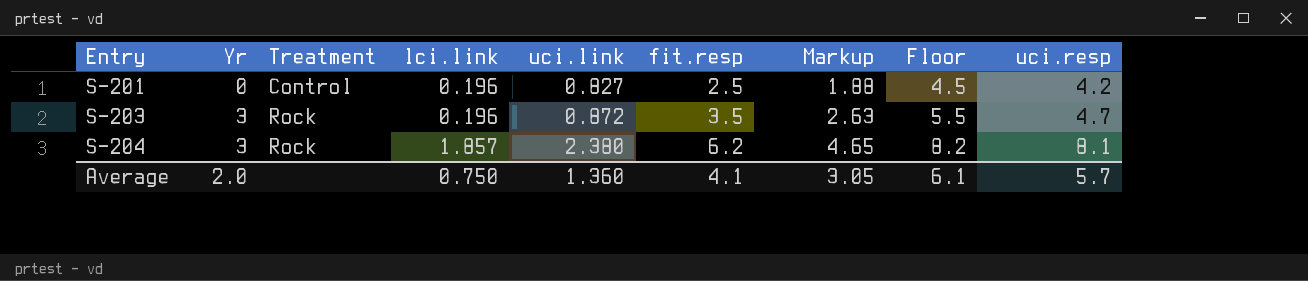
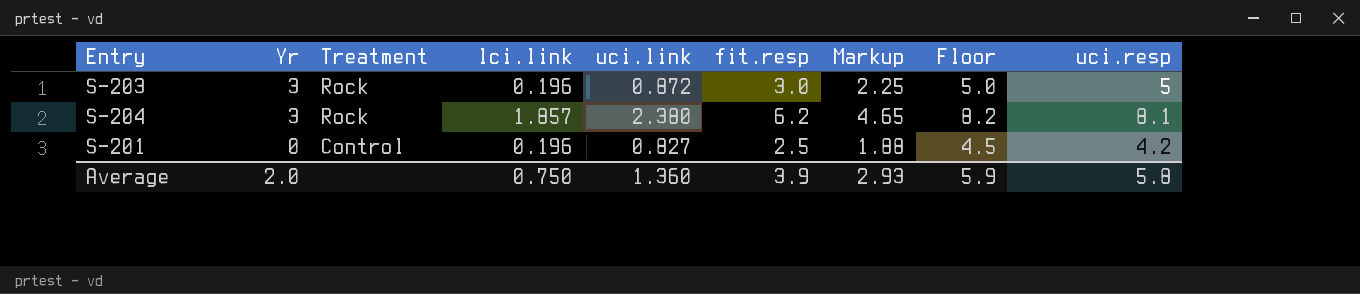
row order: Entry ascending -> Yr descending
S-203 | fit.resp: 3.5 -> 3.0
S-203 | Markup: 2.63 -> 2.25
S-203 | Floor: 5.5 -> 5.0
S-203 | uci.resp: 4.7 -> 5
Average | fit.resp: 4.1 -> 3.9
Average | Markup: 3.05 -> 2.93
Average | Floor: 6.1 -> 5.9
Average | uci.resp: 5.7 -> 5.8

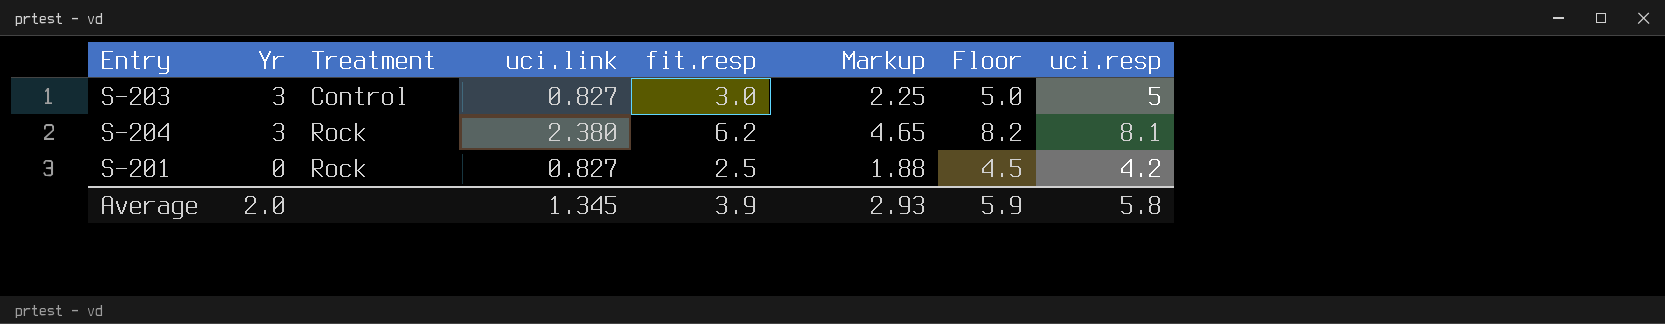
column lci.link | position: 4 -> none
S-203 | Treatment: Rock -> Control
S-203 | uci.link: 0.872 -> 0.827
S-201 | Treatment: Control -> Rock
Average | uci.link: 1.360 -> 1.345

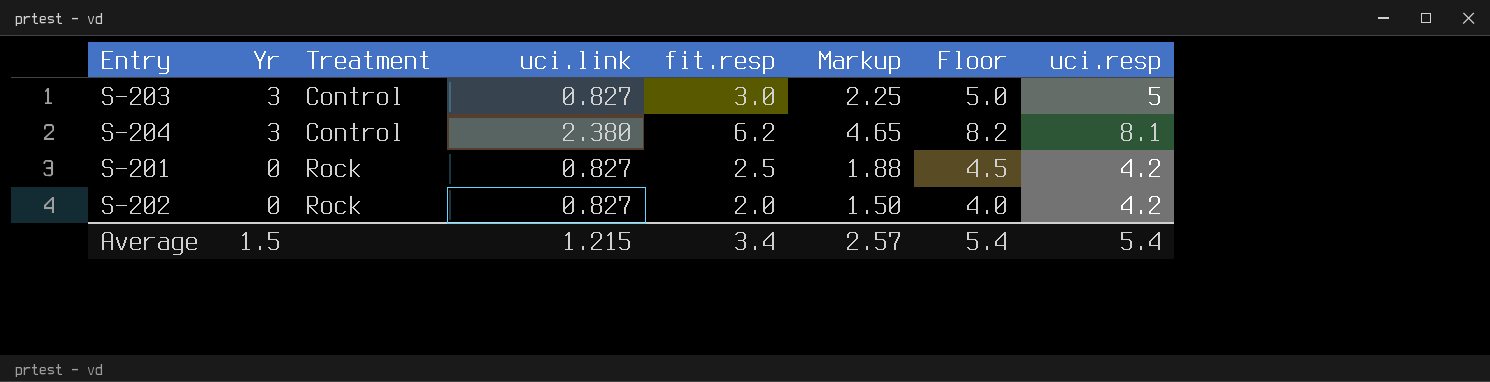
S-204 | Treatment: Rock -> Control
row S-202: none -> 0 | Rock | 0.827 | 2.0 | 1.50 | 4.0 | 4.2
Average | Yr: 2.0 -> 1.5
Average | uci.link: 1.345 -> 1.215
Average | fit.resp: 3.9 -> 3.4
Average | Markup: 2.93 -> 2.57
Average | Floor: 5.9 -> 5.4
Average | uci.resp: 5.8 -> 5.4

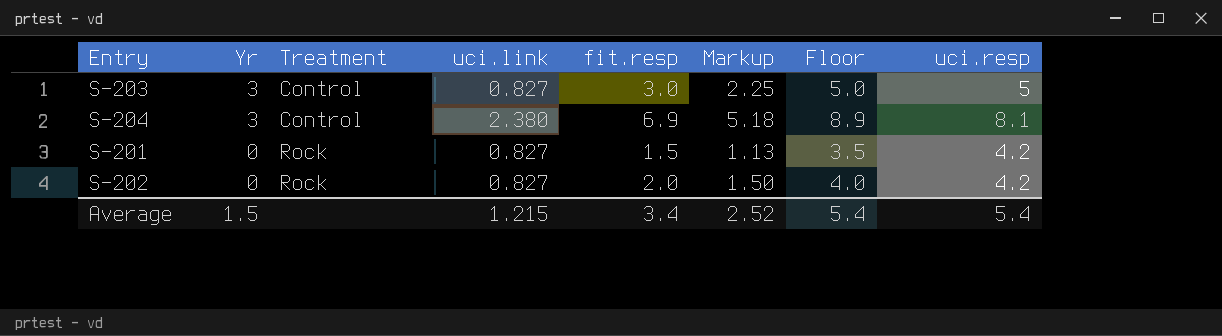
S-204 | fit.resp: 6.2 -> 6.9
S-204 | Markup: 4.65 -> 5.18
S-204 | Floor: 8.2 -> 8.9
S-201 | fit.resp: 2.5 -> 1.5
S-201 | Markup: 1.88 -> 1.13
S-201 | Floor: 4.5 -> 3.5
Average | Markup: 2.57 -> 2.52

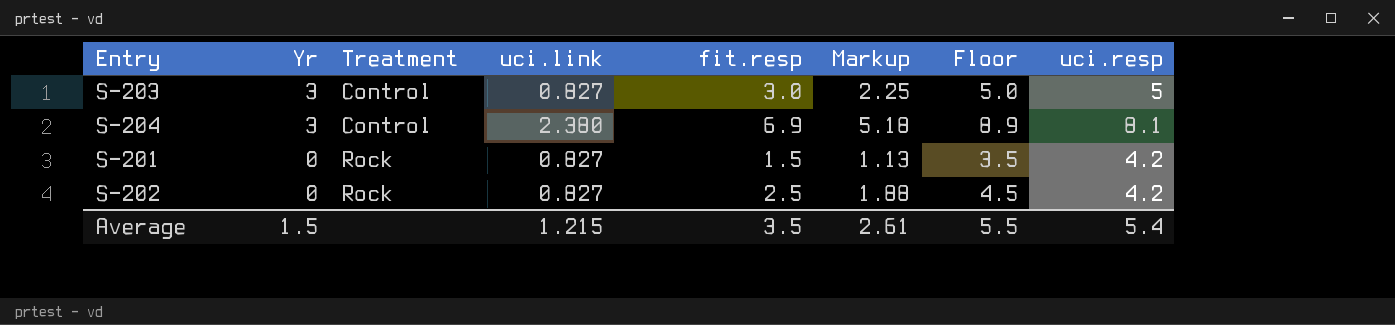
S-202 | fit.resp: 2.0 -> 2.5
S-202 | Markup: 1.50 -> 1.88
S-202 | Floor: 4.0 -> 4.5
Average | fit.resp: 3.4 -> 3.5
Average | Markup: 2.52 -> 2.61
Average | Floor: 5.4 -> 5.5

